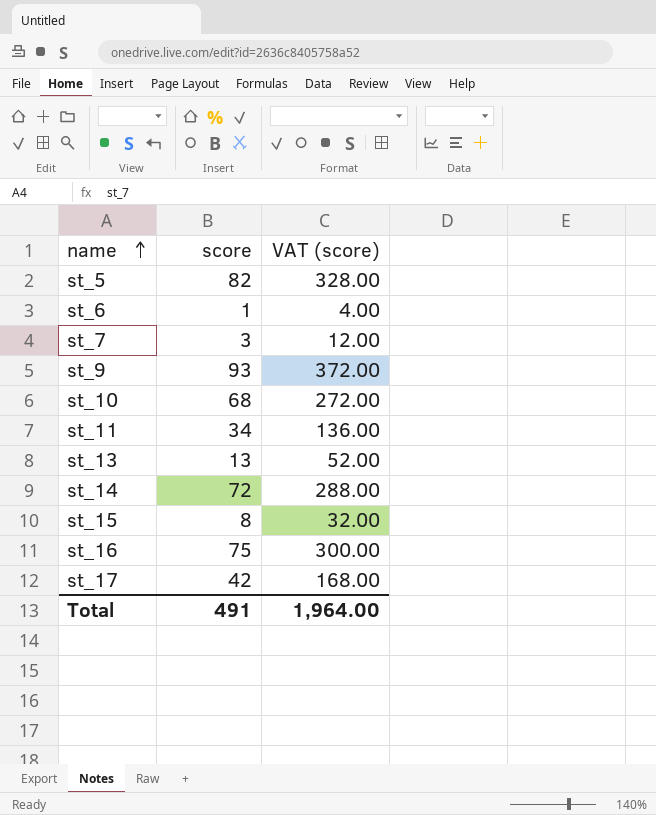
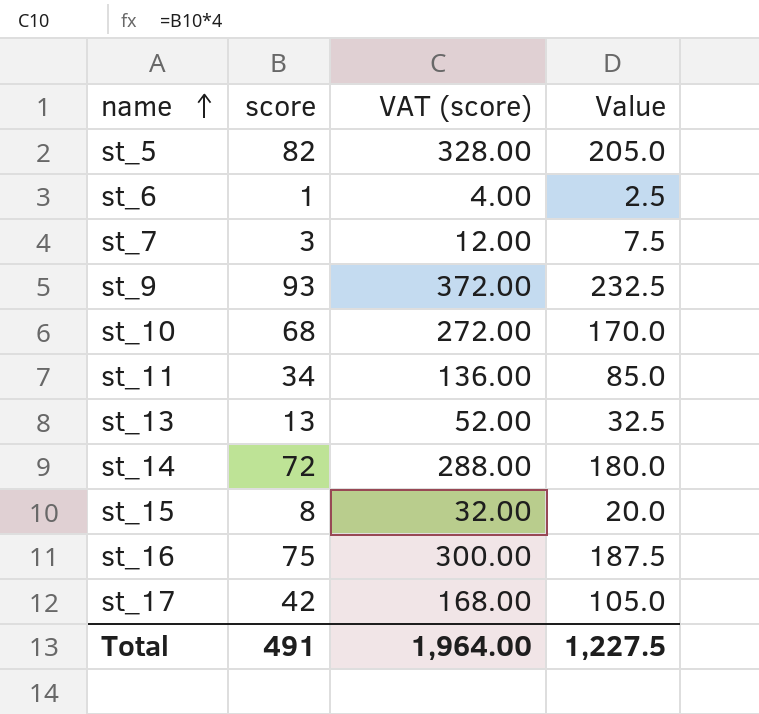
column Value | formula: none -> [score] * 2.5

